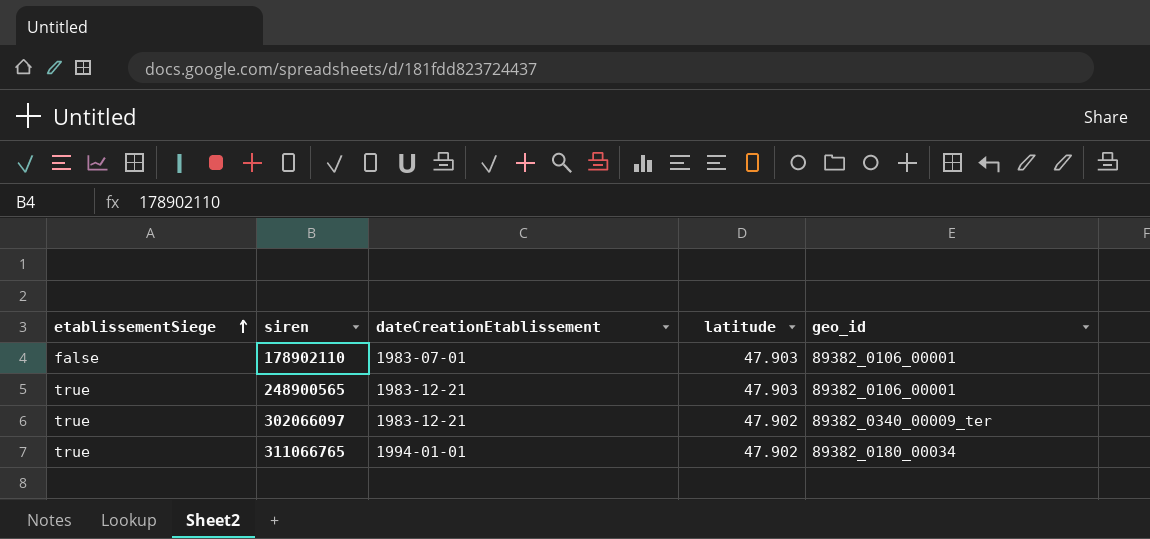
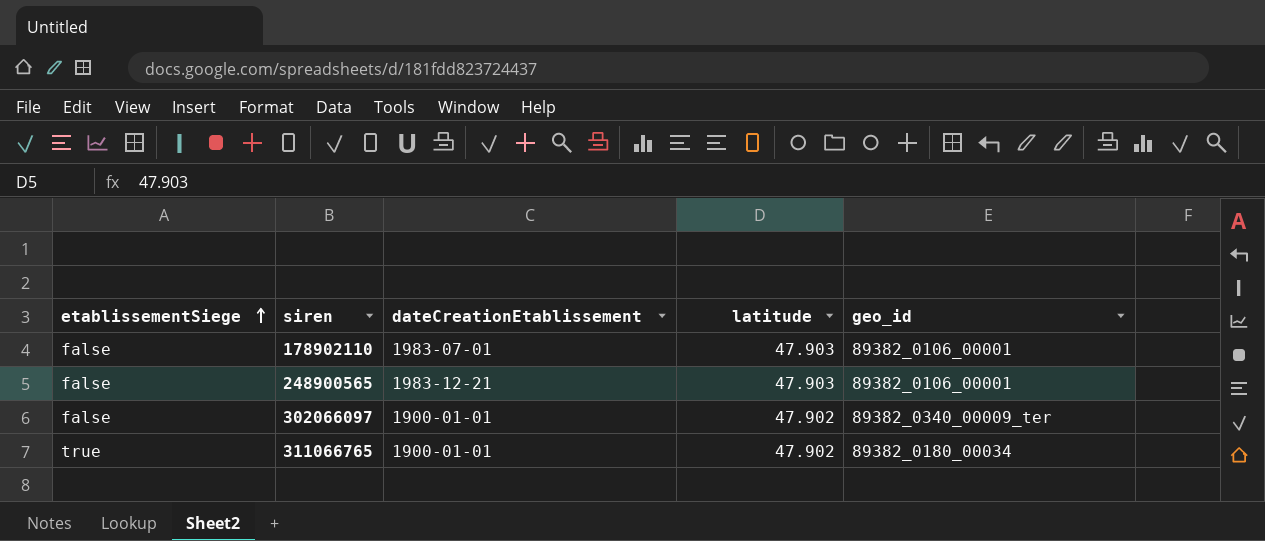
248900565 | etablissementSiege: true -> false
302066097 | etablissementSiege: true -> false
302066097 | dateCreationEtablissement: 1983-12-21 -> 1900-01-01
311066765 | dateCreationEtablissement: 1994-01-01 -> 1900-01-01

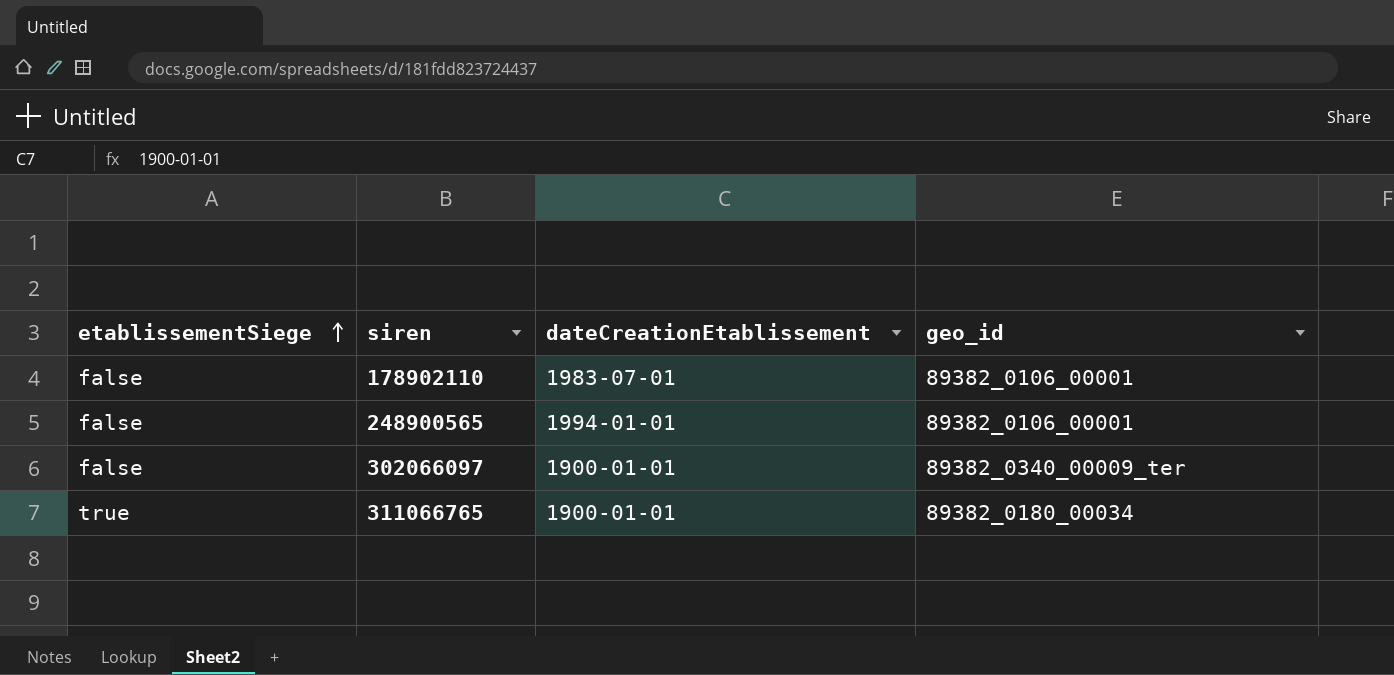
column latitude | position: 4 -> none
248900565 | dateCreationEtablissement: 1983-12-21 -> 1994-01-01

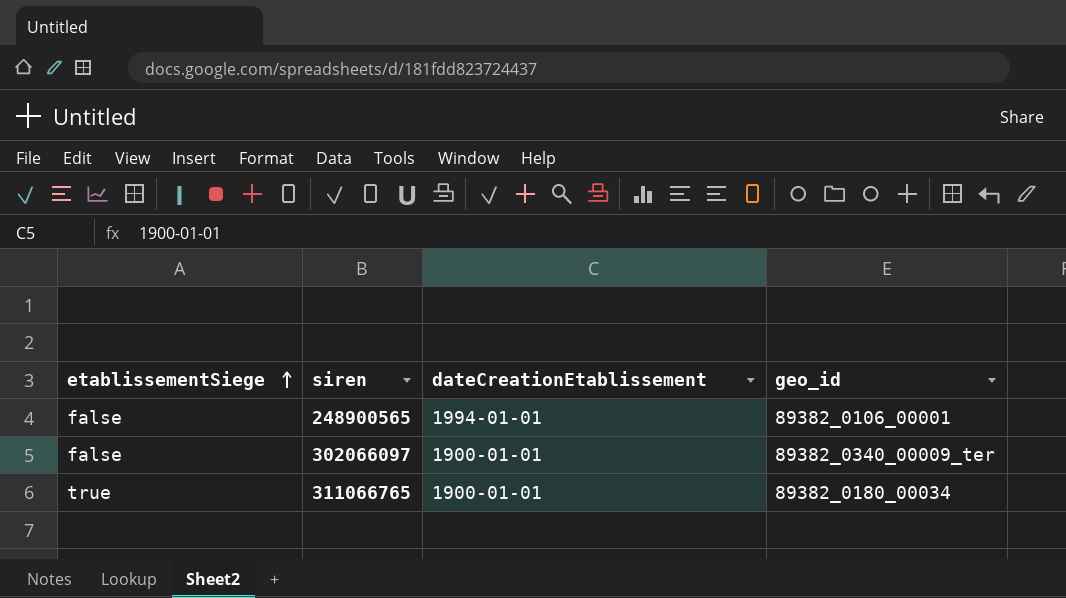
row 178902110: false | 1983-07-01 | 89382_0106_00001 -> none

